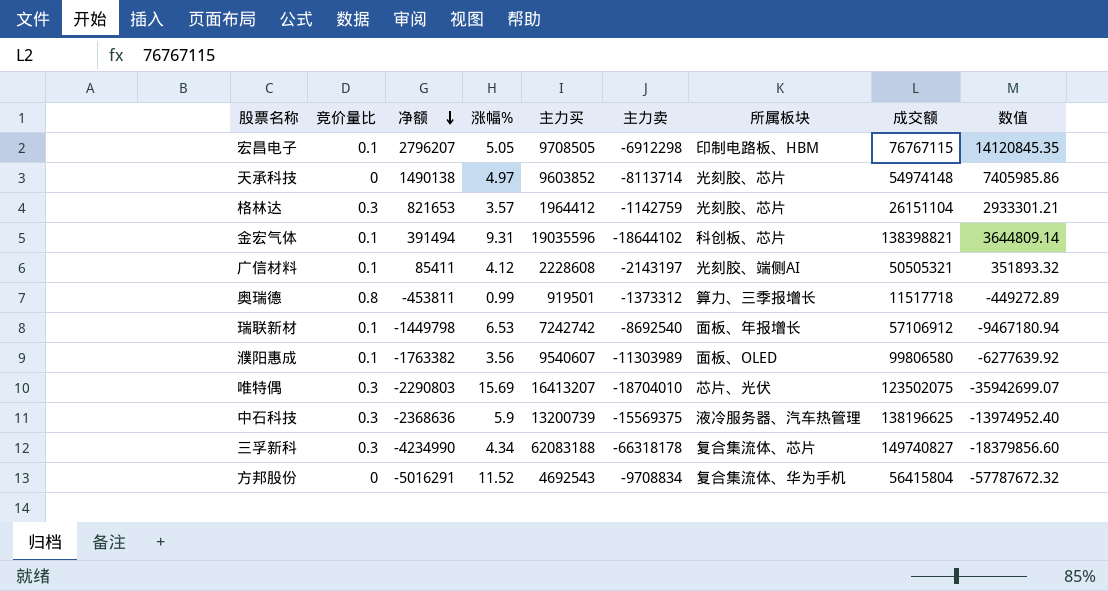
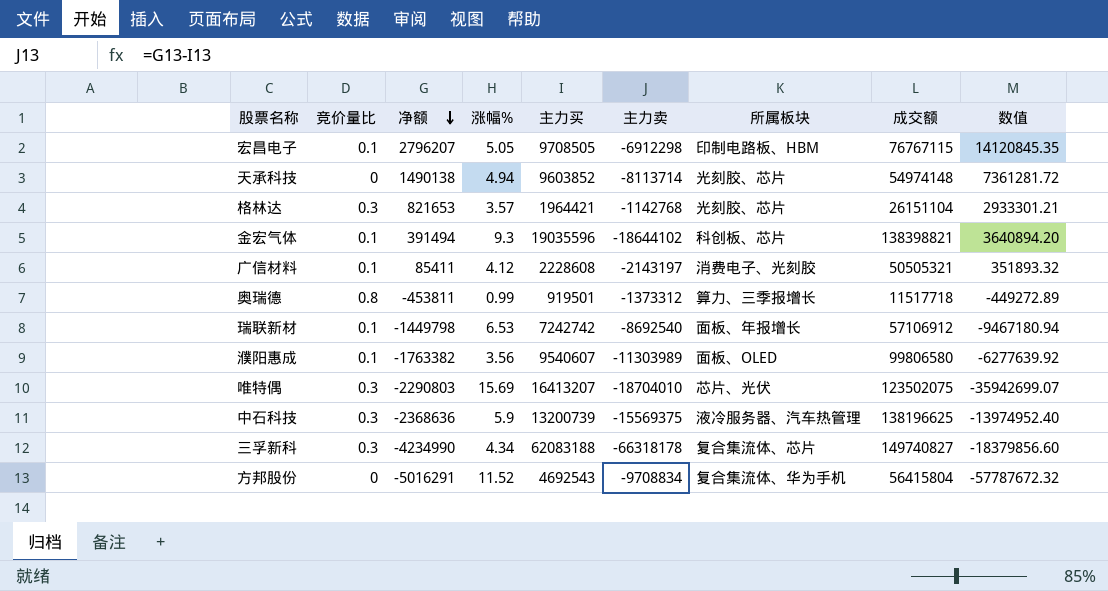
天承科技 | 涨幅%: 4.97 -> 4.94
天承科技 | 数值: 7405985.86 -> 7361281.72
格林达 | 主力买: 1964412 -> 1964421
格林达 | 主力卖: -1142759 -> -1142768
金宏气体 | 涨幅%: 9.31 -> 9.3
金宏气体 | 数值: 3644809.14 -> 3640894.20
广信材料 | 所属板块: 光刻胶、端侧AI -> 消费电子、光刻胶

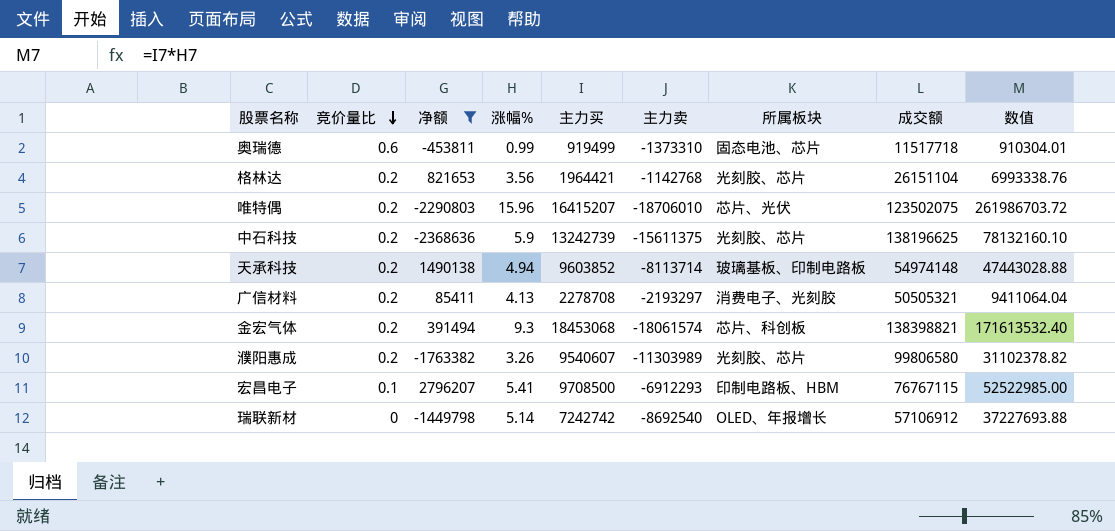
filter: none -> 净额 >= -2368636
row order: 净额 descending -> 竞价量比 descending
column 数值 | formula: [净额] * [涨幅%] -> [涨幅%] * [主力买]
奥瑞德 | 竞价量比: 0.8 -> 0.6
奥瑞德 | 主力买: 919501 -> 919499
奥瑞德 | 主力卖: -1373312 -> -1373310
奥瑞德 | 所属板块: 算力、三季报增长 -> 固态电池、芯片
格林达 | 竞价量比: 0.3 -> 0.2
格林达 | 涨幅%: 3.57 -> 3.56
唯特偶 | 竞价量比: 0.3 -> 0.2
唯特偶 | 涨幅%: 15.69 -> 15.96
唯特偶 | 主力买: 16413207 -> 16415207
唯特偶 | 主力卖: -18704010 -> -18706010
中石科技 | 竞价量比: 0.3 -> 0.2
中石科技 | 主力买: 13200739 -> 13242739
中石科技 | 主力卖: -15569375 -> -15611375
中石科技 | 所属板块: 液冷服务器、汽车热管理 -> 光刻胶、芯片
天承科技 | 竞价量比: 0 -> 0.2
天承科技 | 所属板块: 光刻胶、芯片 -> 玻璃基板、印制电路板
广信材料 | 竞价量比: 0.1 -> 0.2
广信材料 | 涨幅%: 4.12 -> 4.13
广信材料 | 主力买: 2228608 -> 2278708
广信材料 | 主力卖: -2143197 -> -2193297
金宏气体 | 竞价量比: 0.1 -> 0.2
金宏气体 | 主力买: 19035596 -> 18453068
金宏气体 | 主力卖: -18644102 -> -18061574
金宏气体 | 所属板块: 科创板、芯片 -> 芯片、科创板
濮阳惠成 | 竞价量比: 0.1 -> 0.2
濮阳惠成 | 涨幅%: 3.56 -> 3.26
濮阳惠成 | 所属板块: 面板、OLED -> 光刻胶、芯片
宏昌电子 | 涨幅%: 5.05 -> 5.41
宏昌电子 | 主力买: 9708505 -> 9708500
宏昌电子 | 主力卖: -6912298 -> -6912293
瑞联新材 | 竞价量比: 0.1 -> 0
瑞联新材 | 涨幅%: 6.53 -> 5.14
瑞联新材 | 所属板块: 面板、年报增长 -> OLED、年报增长

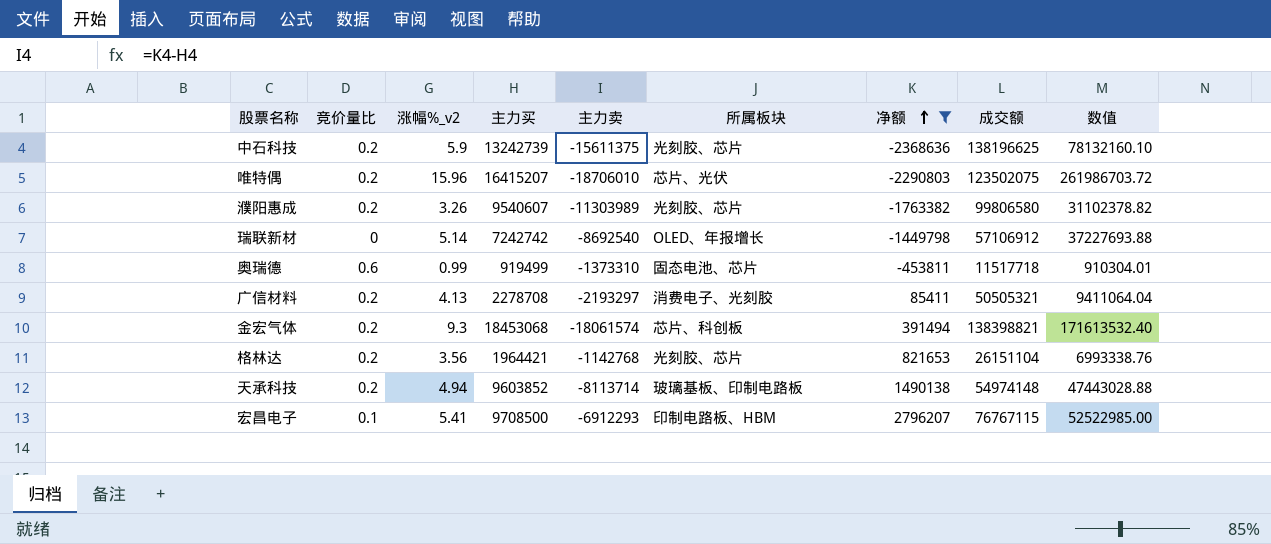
row order: 竞价量比 descending -> 净额 ascending
column name: 涨幅% -> 涨幅%_v2
column 净额 | position: 3 -> 7

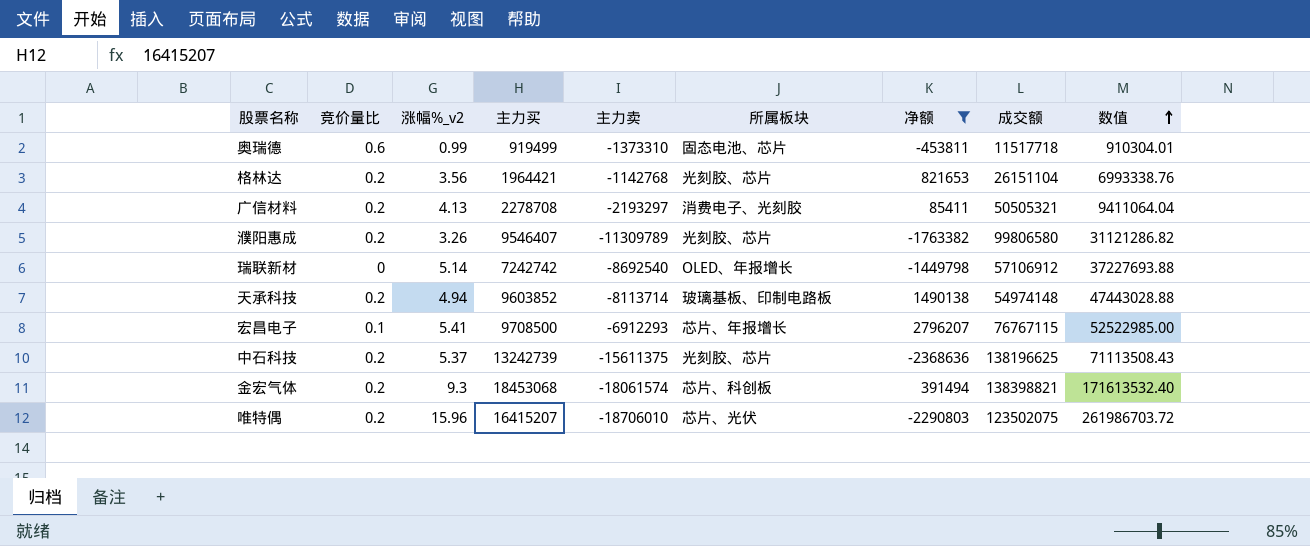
row order: 净额 ascending -> 数值 ascending
濮阳惠成 | 主力买: 9540607 -> 9546407
濮阳惠成 | 主力卖: -11303989 -> -11309789
濮阳惠成 | 数值: 31102378.82 -> 31121286.82
宏昌电子 | 所属板块: 印制电路板、HBM -> 芯片、年报增长
中石科技 | 涨幅%_v2: 5.9 -> 5.37
中石科技 | 数值: 78132160.10 -> 71113508.43

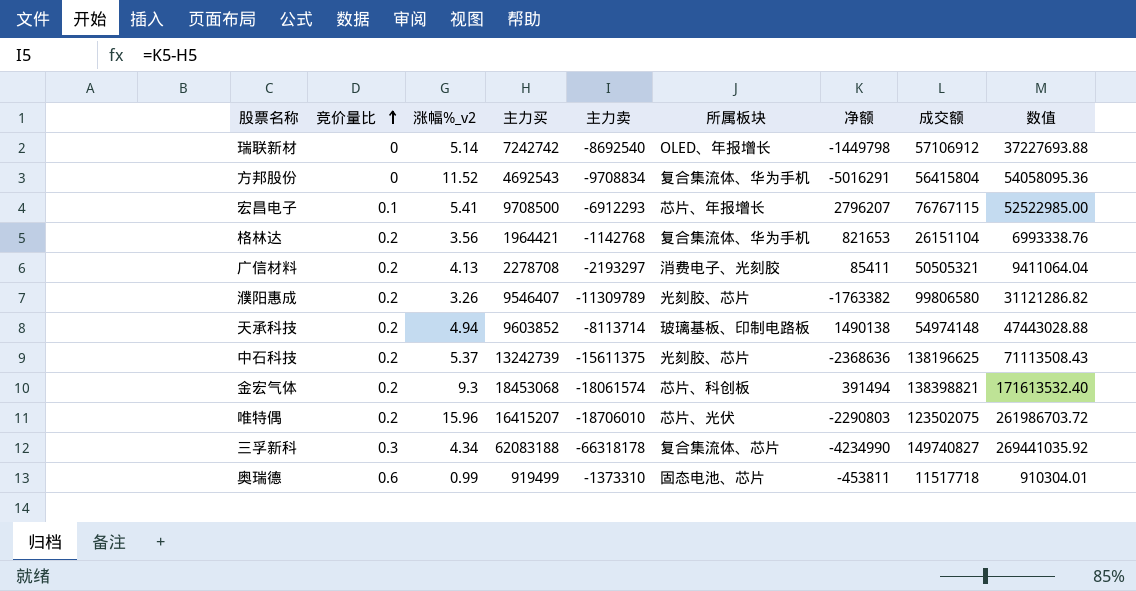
filter: 净额 >= -2368636 -> none
row order: 数值 ascending -> 竞价量比 ascending
格林达 | 所属板块: 光刻胶、芯片 -> 复合集流体、华为手机

